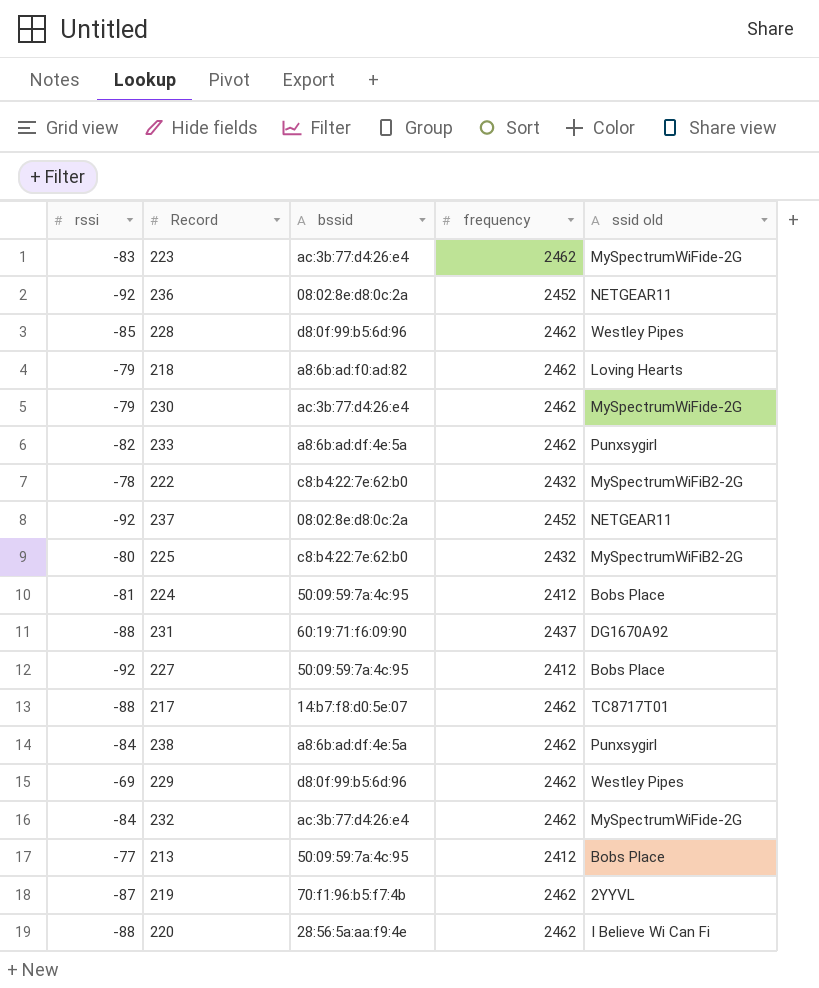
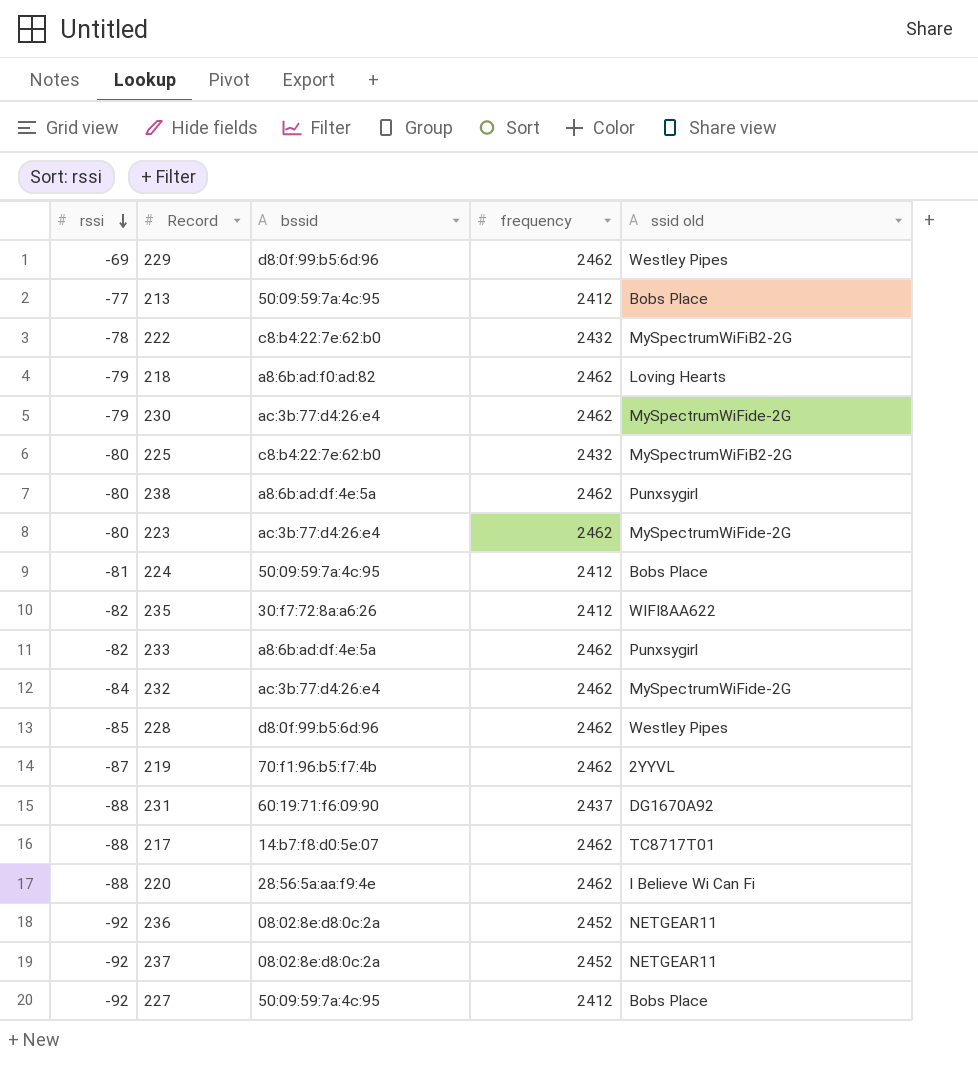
row order: none -> rssi descending
238 | rssi: -84 -> -80
223 | rssi: -83 -> -80
row 235: none -> -82 | 30:f7:72:8a:a6:26 | 2412 | WIFI8AA622

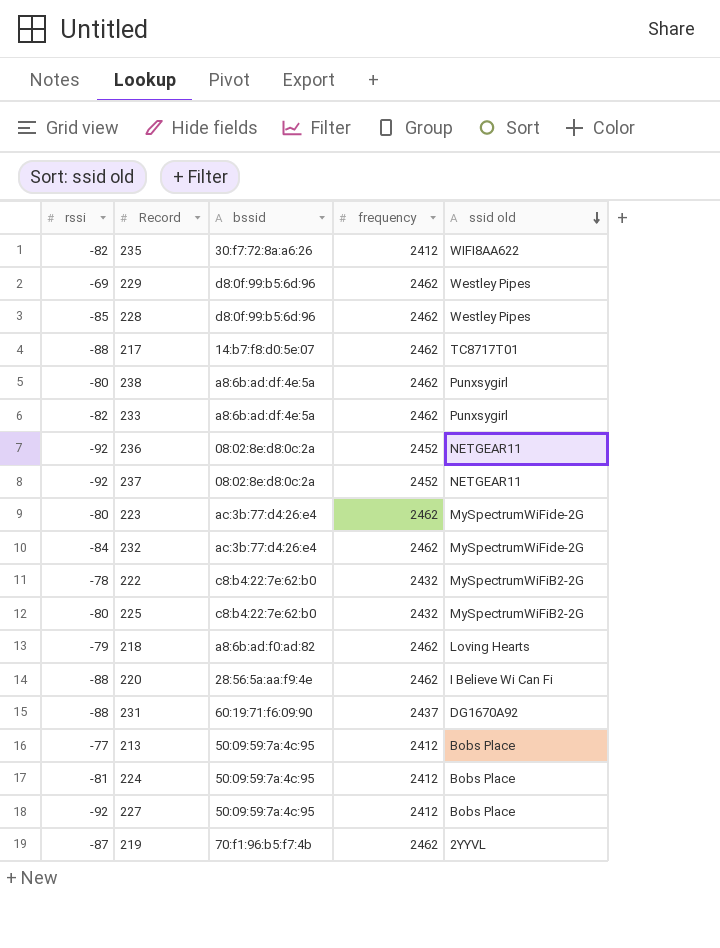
row order: rssi descending -> ssid old descending
row 230: -79 | ac:3b:77:d4:26:e4 | 2462 | MySpectrumWiFide-2G -> none

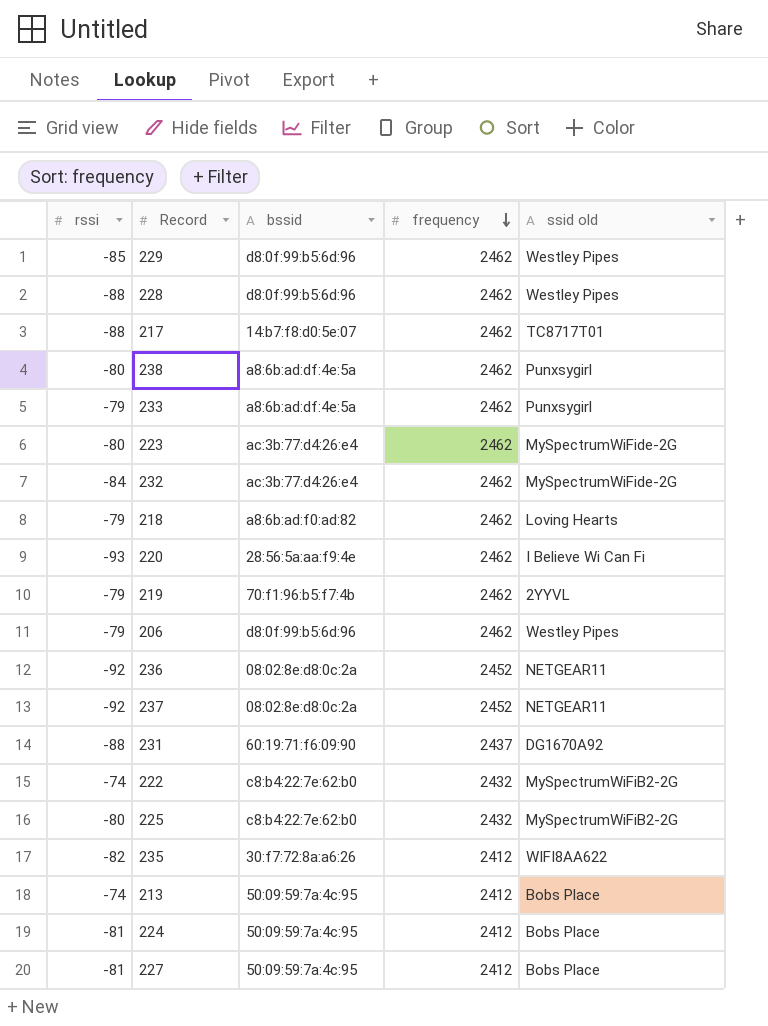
row order: ssid old descending -> frequency descending
229 | rssi: -69 -> -85
228 | rssi: -85 -> -88
233 | rssi: -82 -> -79
220 | rssi: -88 -> -93
219 | rssi: -87 -> -79
row 206: none -> -79 | d8:0f:99:b5:6d:96 | 2462 | Westley Pipes
222 | rssi: -78 -> -74
213 | rssi: -77 -> -74
227 | rssi: -92 -> -81

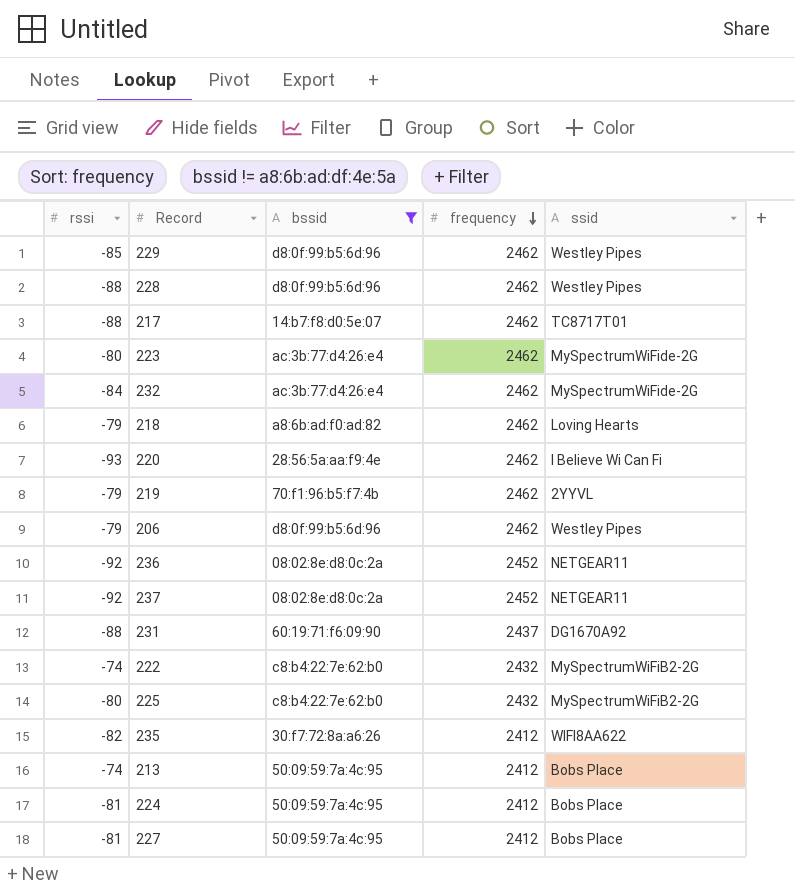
filter: none -> bssid != a8:6b:ad:df:4e:5a
column name: ssid old -> ssid

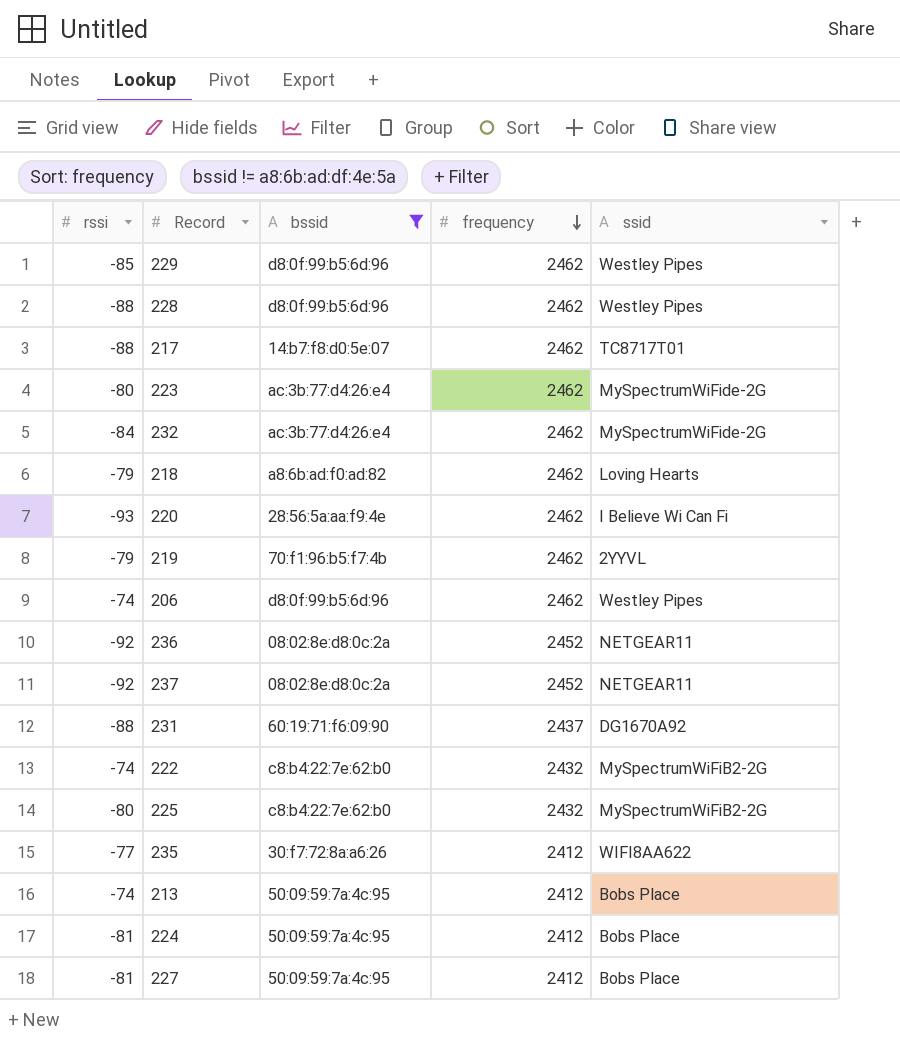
206 | rssi: -79 -> -74
235 | rssi: -82 -> -77

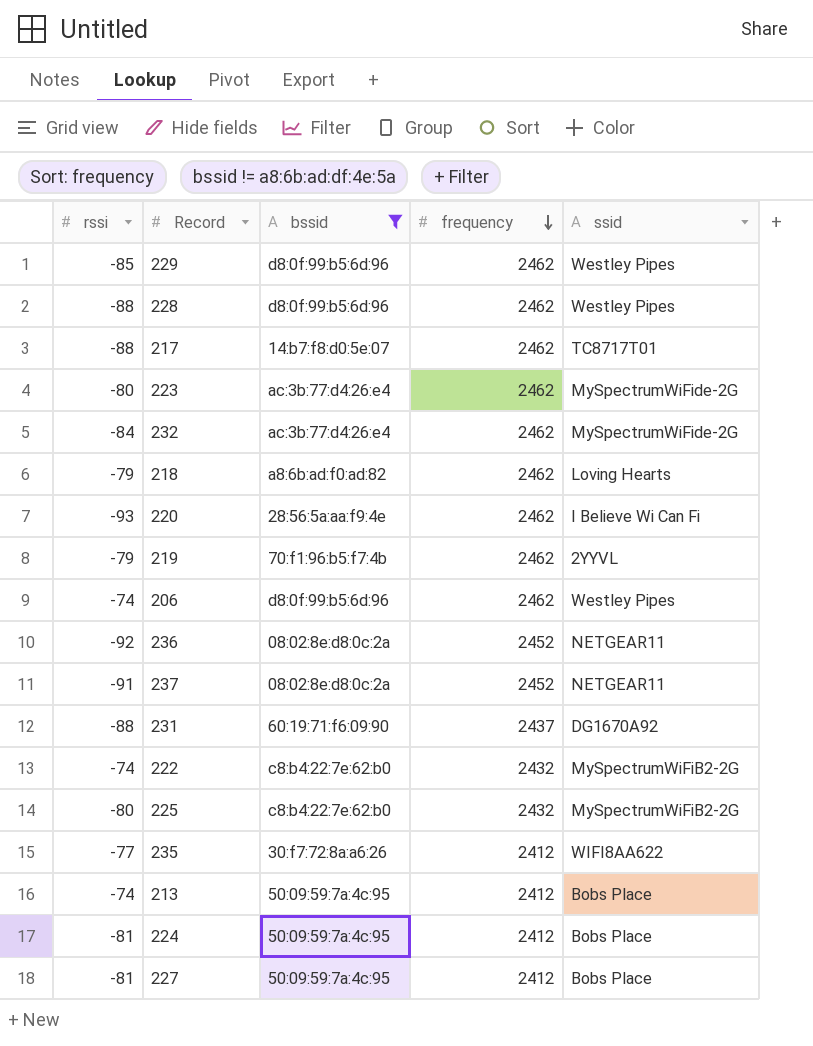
237 | rssi: -92 -> -91

